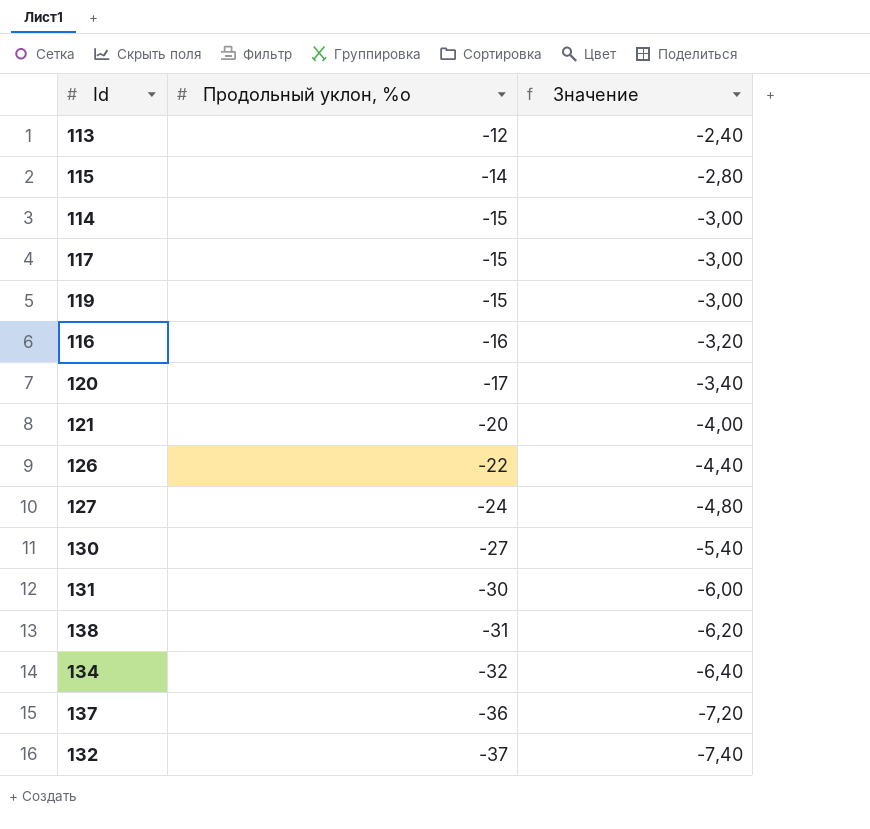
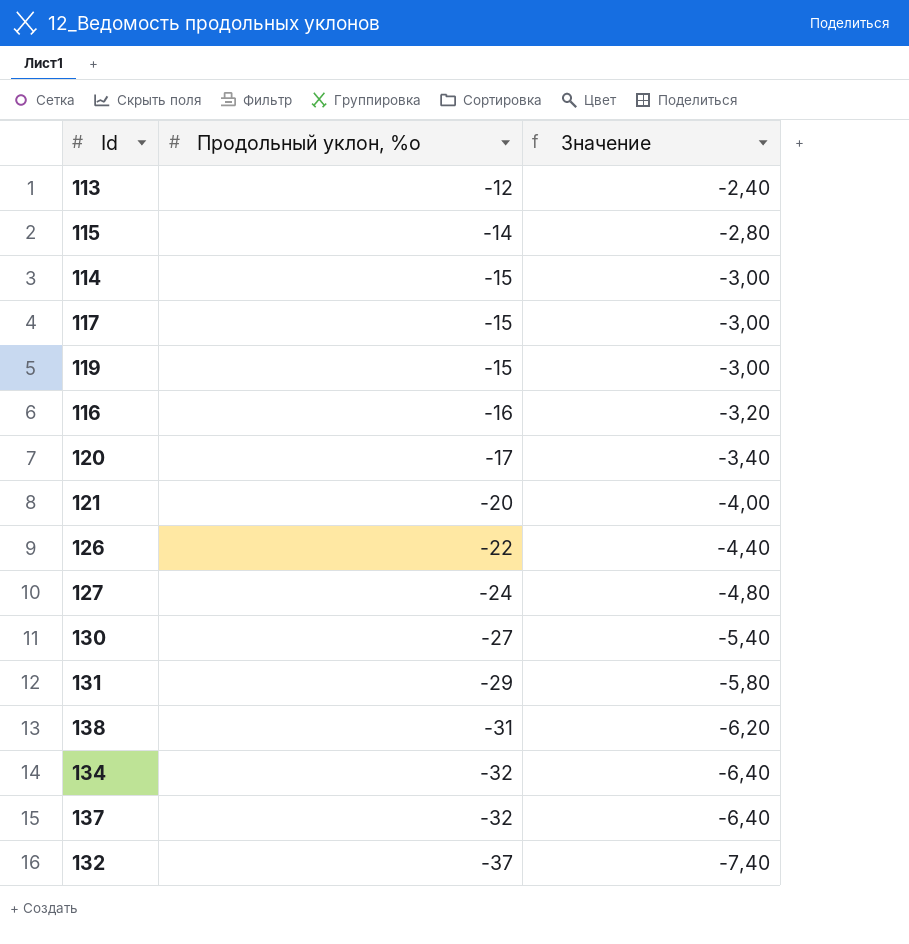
131 | Продольный уклон, %о: -30 -> -29
131 | Значение: -6,00 -> -5,80
137 | Продольный уклон, %о: -36 -> -32
137 | Значение: -7,20 -> -6,40

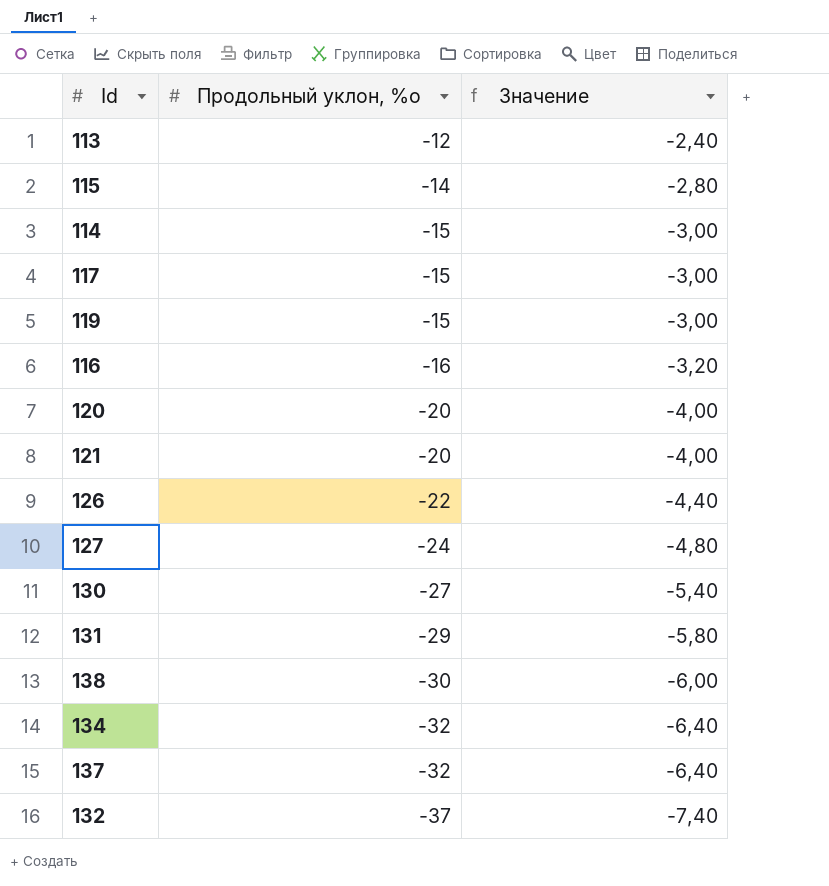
120 | Продольный уклон, %о: -17 -> -20
120 | Значение: -3,40 -> -4,00
138 | Продольный уклон, %о: -31 -> -30
138 | Значение: -6,20 -> -6,00

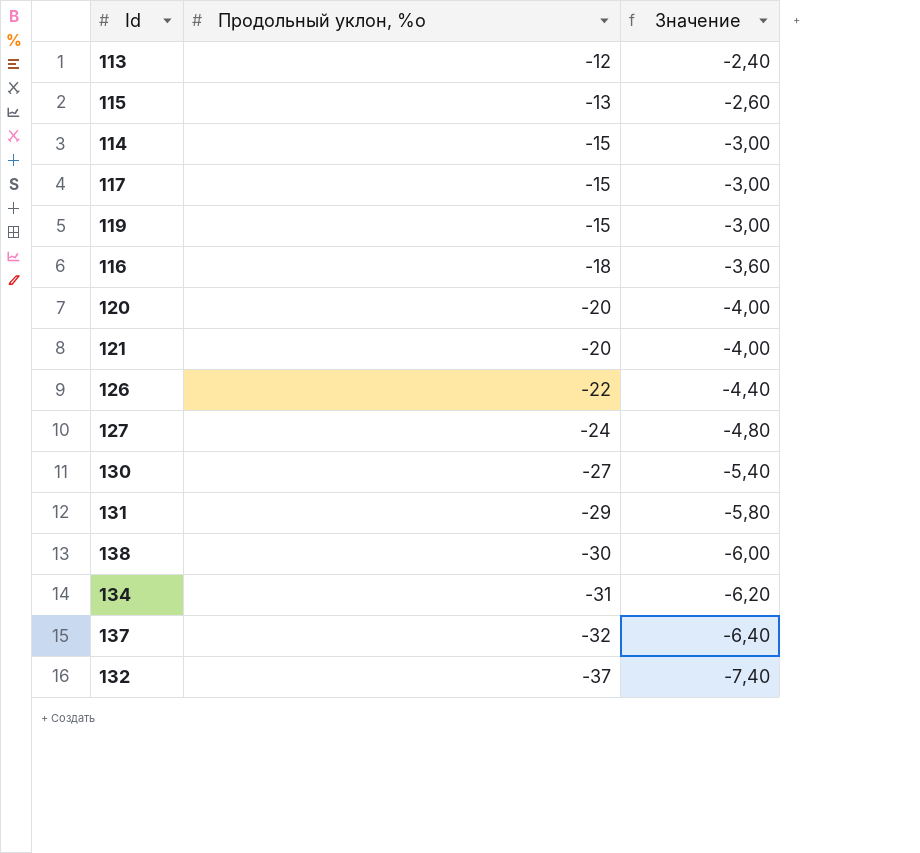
115 | Продольный уклон, %о: -14 -> -13
115 | Значение: -2,80 -> -2,60
116 | Продольный уклон, %о: -16 -> -18
116 | Значение: -3,20 -> -3,60
134 | Продольный уклон, %о: -32 -> -31
134 | Значение: -6,40 -> -6,20

